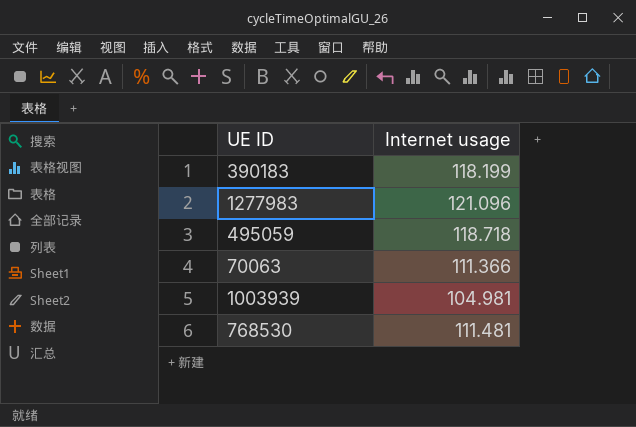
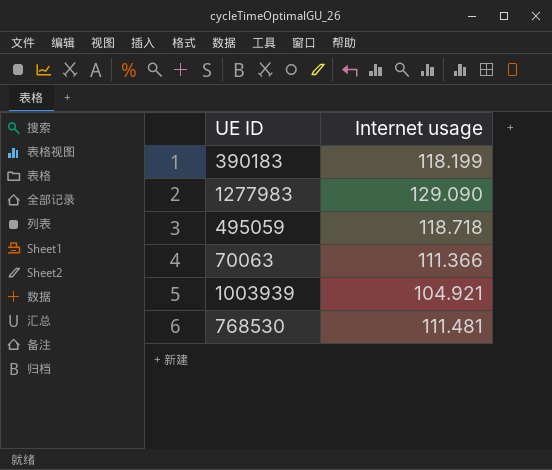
1277983 | Internet usage: 121.096 -> 129.090
1003939 | Internet usage: 104.981 -> 104.921

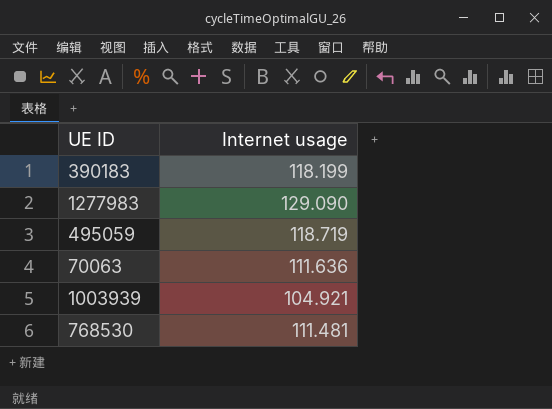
495059 | Internet usage: 118.718 -> 118.719
70063 | Internet usage: 111.366 -> 111.636

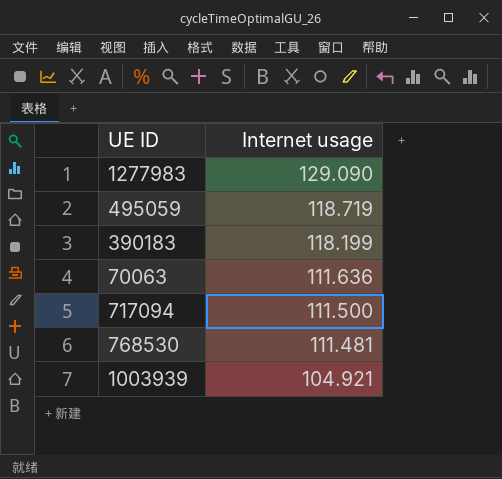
row order: none -> Internet usage descending
row 717094: none -> 111.500

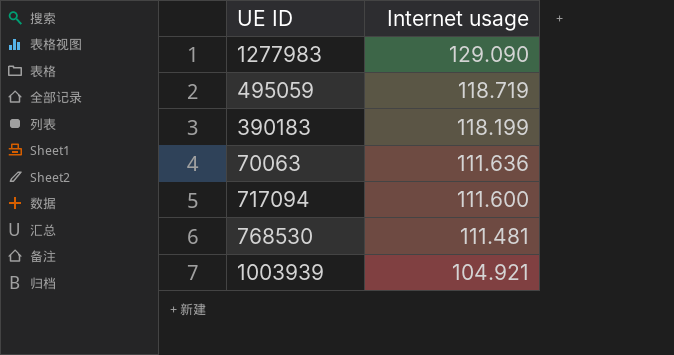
717094 | Internet usage: 111.500 -> 111.600

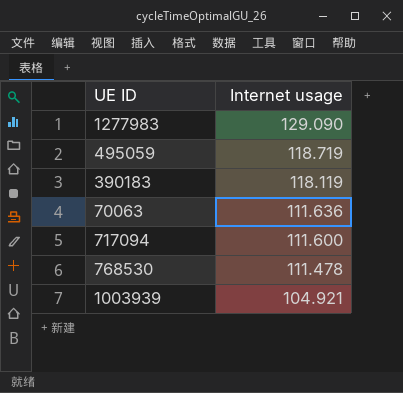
390183 | Internet usage: 118.199 -> 118.119
768530 | Internet usage: 111.481 -> 111.478

